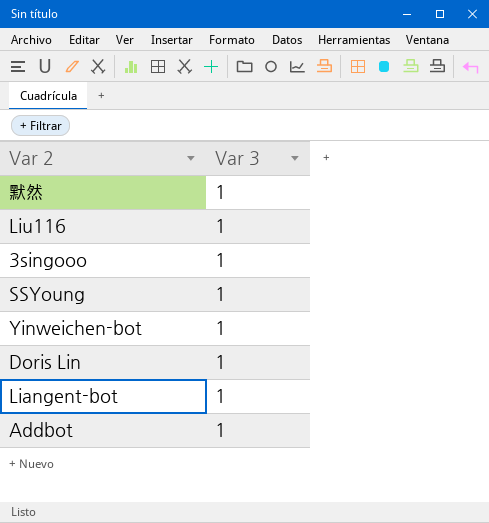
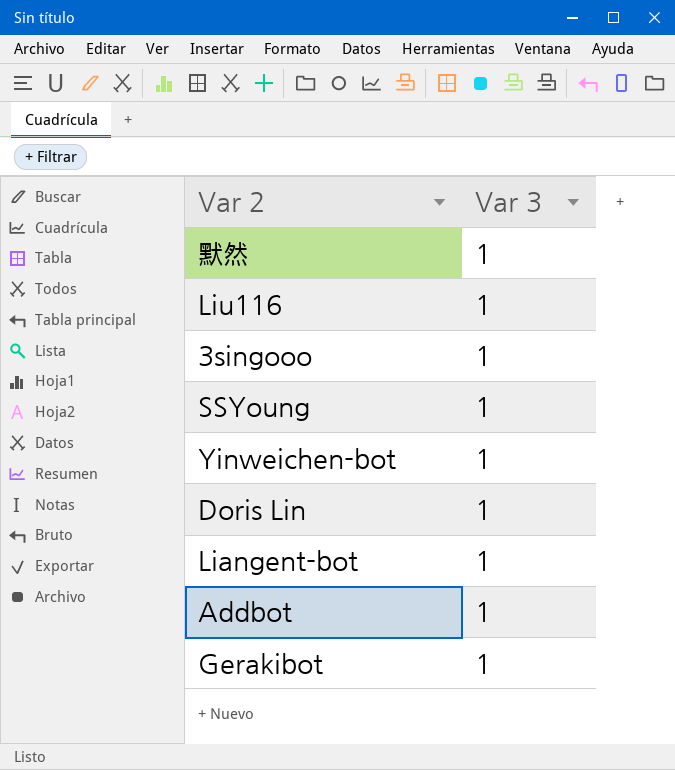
row Gerakibot: none -> 1

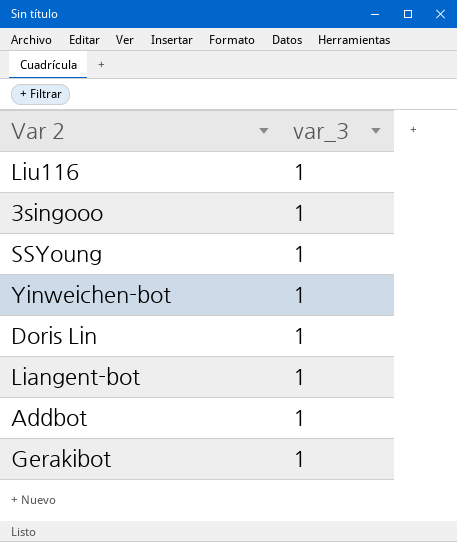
column name: Var 3 -> var_3
row 默然: 1 -> none

